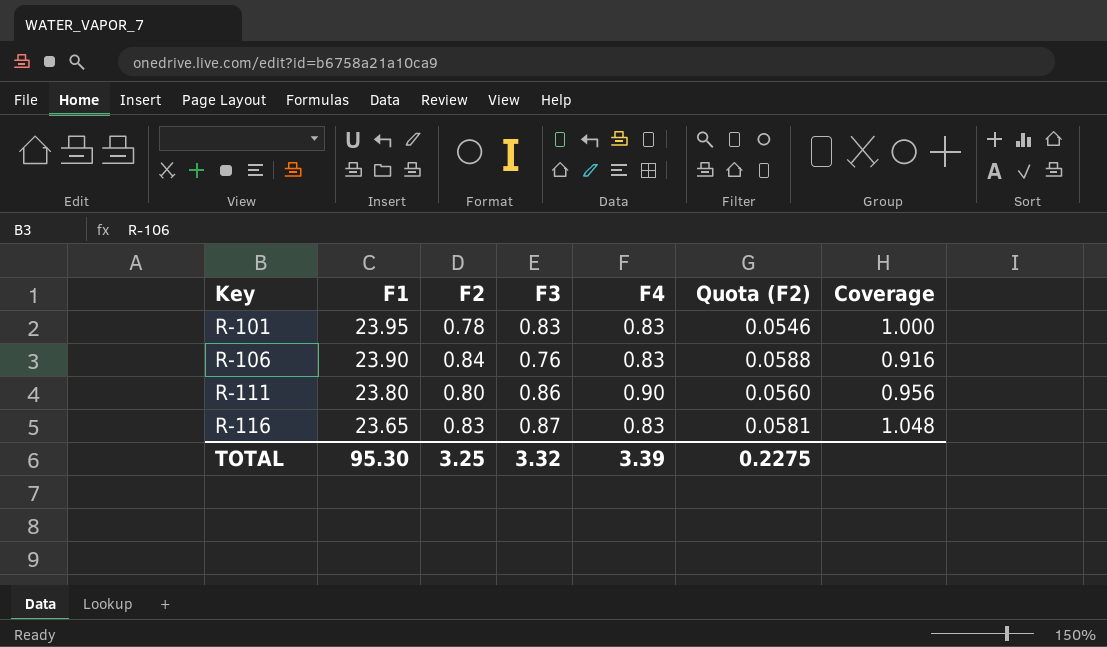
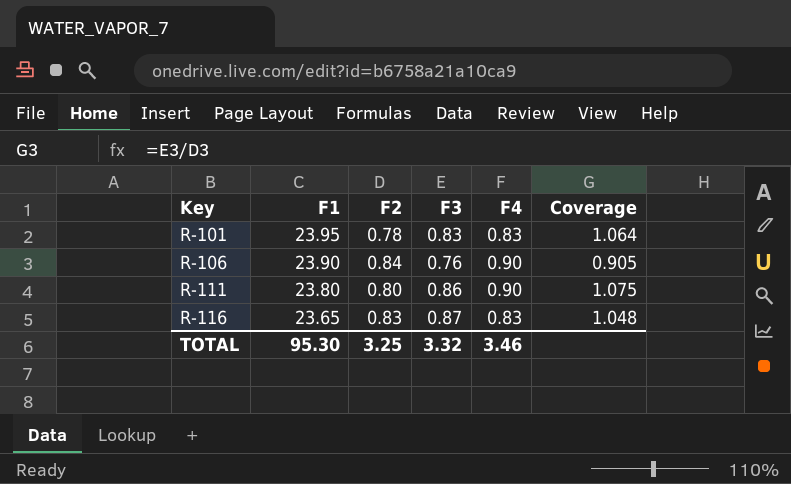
column Quota (F2) | formula: [F2] * 0.07 -> none
column Coverage | formula: [F3] / [F4] -> [F3] / [F2]
R-106 | F4: 0.83 -> 0.90
TOTAL | F4: 3.39 -> 3.46

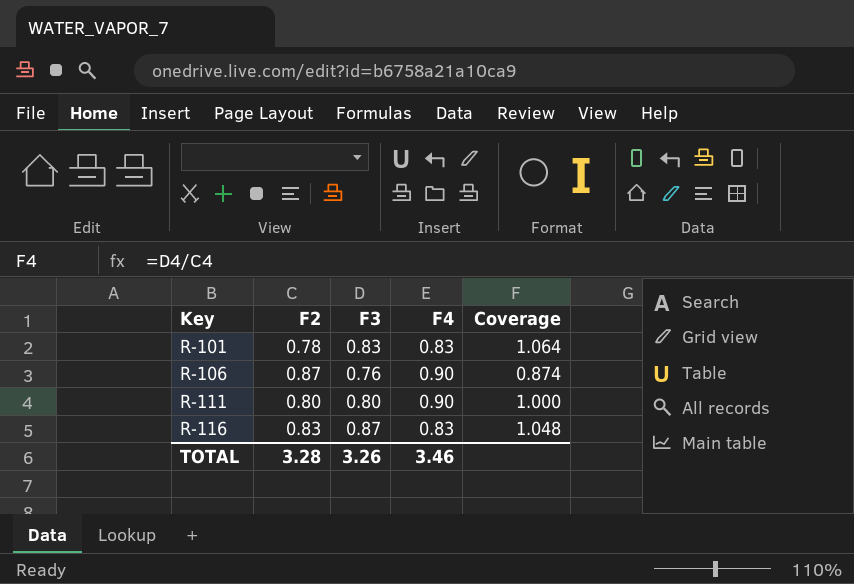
column F1 | position: 2 -> none
R-106 | F2: 0.84 -> 0.87
R-106 | Coverage: 0.905 -> 0.874
R-111 | F3: 0.86 -> 0.80
R-111 | Coverage: 1.075 -> 1.000
TOTAL | F2: 3.25 -> 3.28
TOTAL | F3: 3.32 -> 3.26

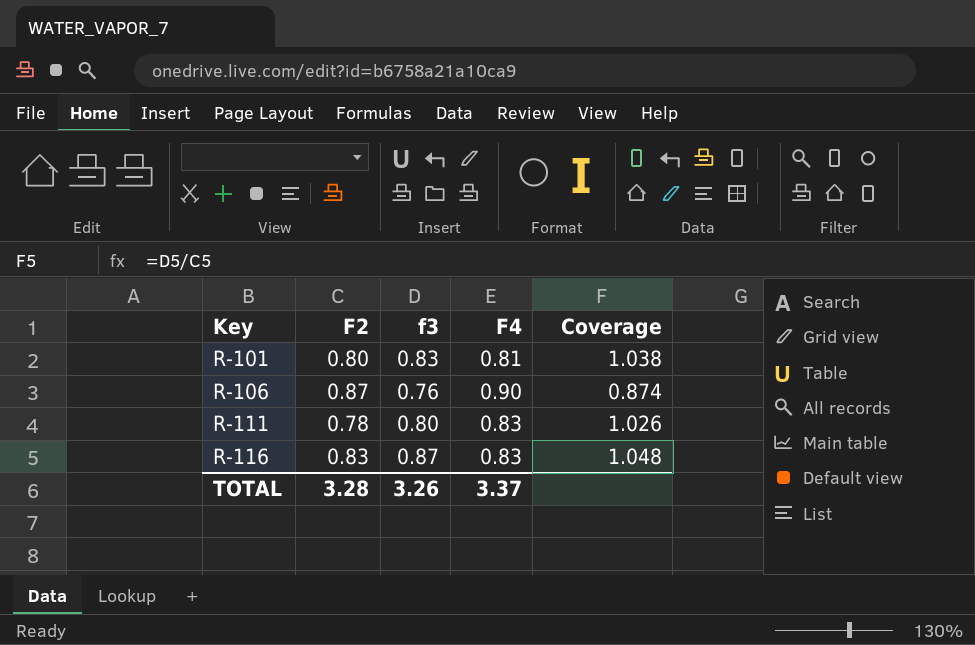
column name: F3 -> f3
R-101 | F2: 0.78 -> 0.80
R-101 | F4: 0.83 -> 0.81
R-101 | Coverage: 1.064 -> 1.038
R-111 | F2: 0.80 -> 0.78
R-111 | F4: 0.90 -> 0.83
R-111 | Coverage: 1.000 -> 1.026
TOTAL | F4: 3.46 -> 3.37

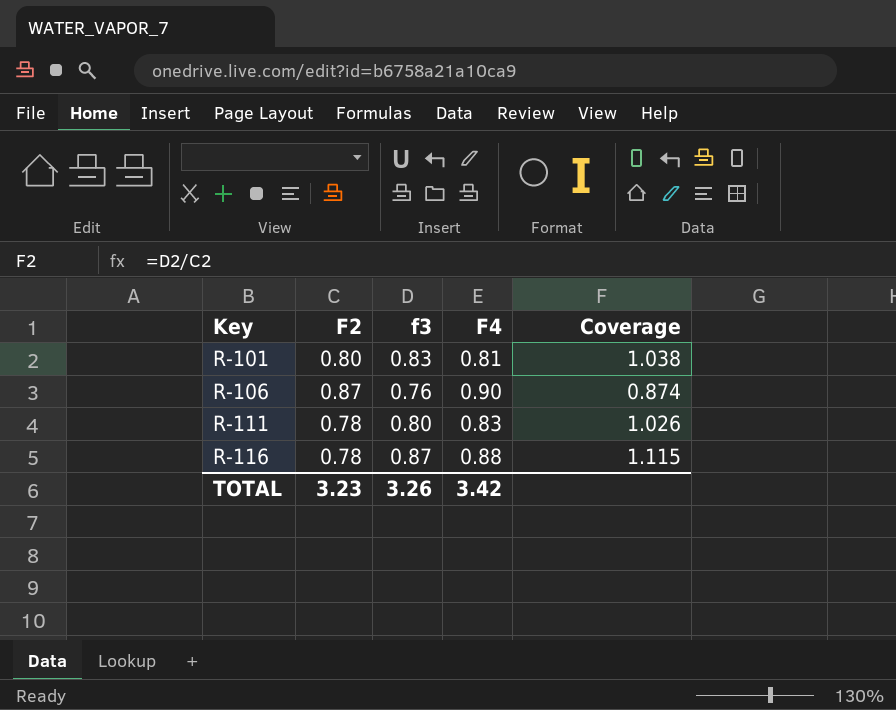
R-116 | F2: 0.83 -> 0.78
R-116 | F4: 0.83 -> 0.88
R-116 | Coverage: 1.048 -> 1.115
TOTAL | F2: 3.28 -> 3.23
TOTAL | F4: 3.37 -> 3.42

